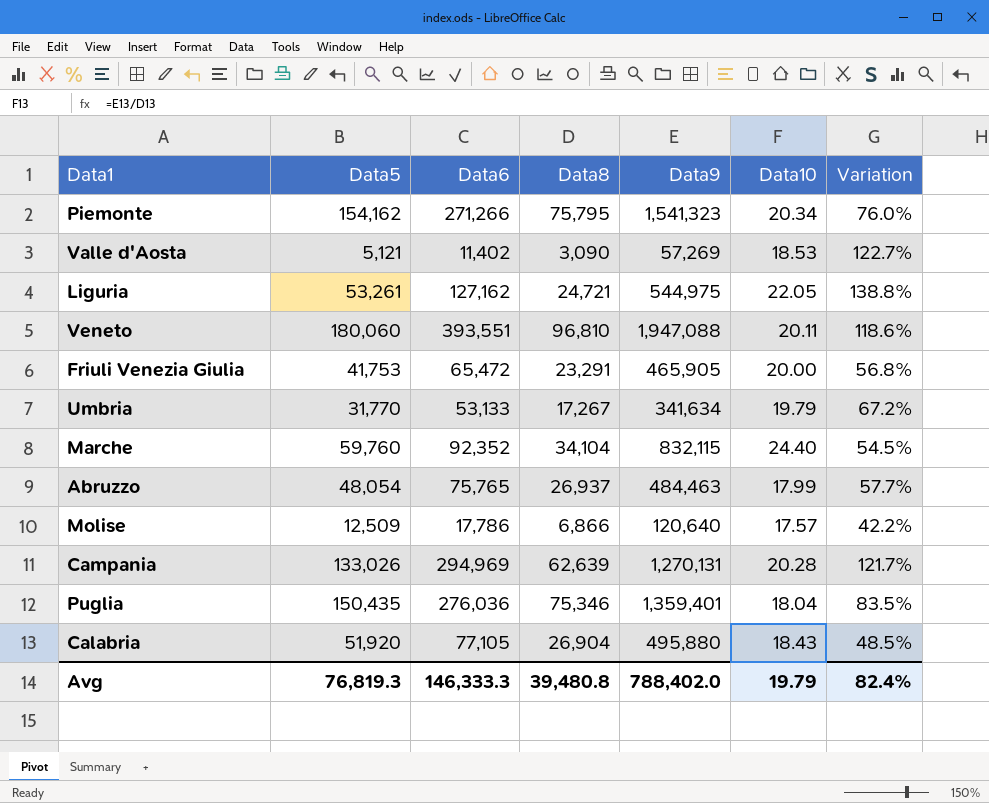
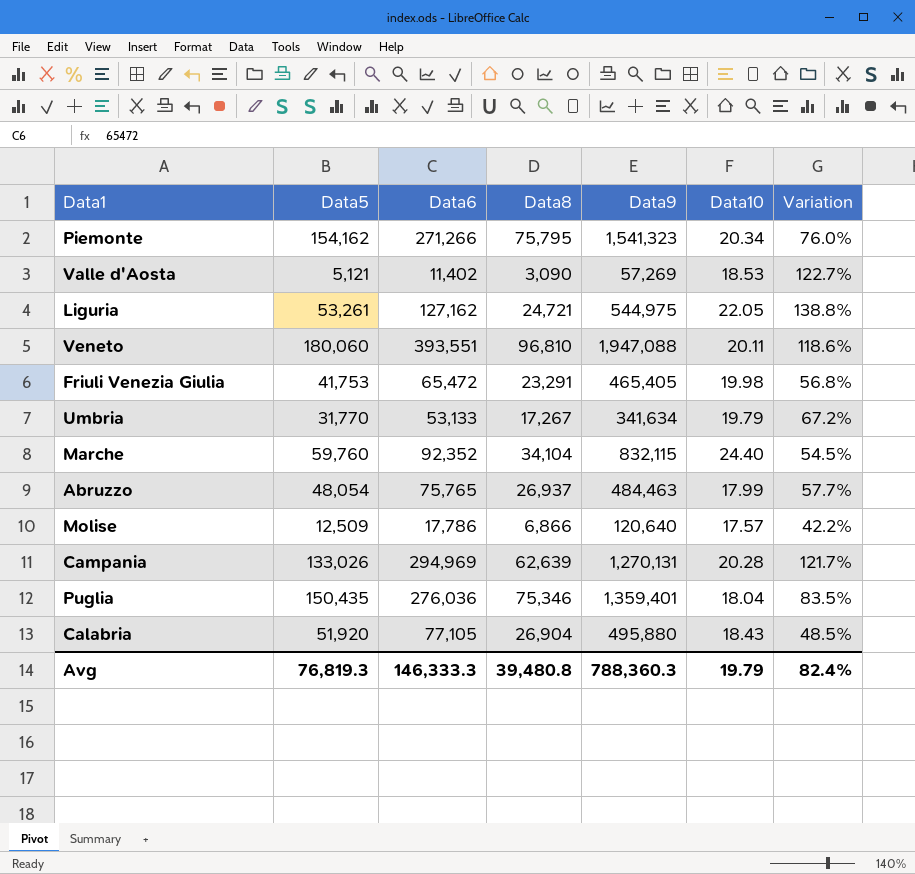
Friuli Venezia Giulia | Data9: 465,905 -> 465,405
Friuli Venezia Giulia | Data10: 20.00 -> 19.98
Avg | Data9: 788,402.0 -> 788,360.3

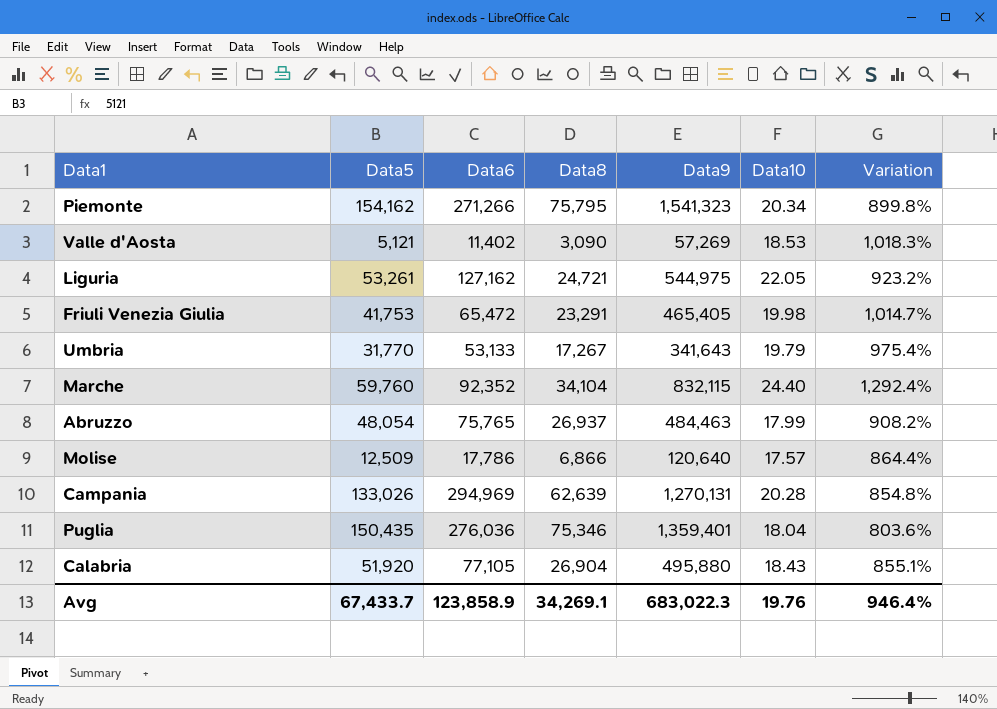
column Variation | formula: ([Data6] - [Data5]) / [Data5] -> ([Data9] - [Data5]) / [Data5]
row Veneto: 180,060 | 393,551 | 96,810 | 1,947,088 | 20.11 | 118.6% -> none
Umbria | Data9: 341,634 -> 341,643
Avg | Data5: 76,819.3 -> 67,433.7
Avg | Data6: 146,333.3 -> 123,858.9
Avg | Data8: 39,480.8 -> 34,269.1
Avg | Data9: 788,360.3 -> 683,022.3
Avg | Data10: 19.79 -> 19.76
Avg | Variation: 82.4% -> 946.4%

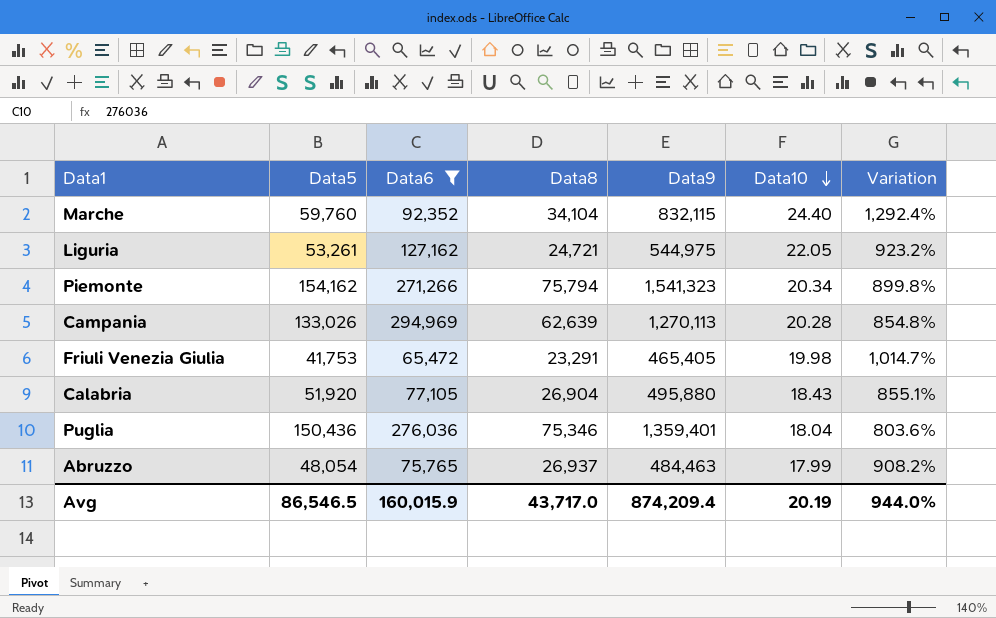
filter: none -> Data6 >= 65,472
row order: none -> Data10 descending
Piemonte | Data8: 75,795 -> 75,794
Campania | Data9: 1,270,131 -> 1,270,113
Puglia | Data5: 150,435 -> 150,436
Avg | Data5: 67,433.7 -> 86,546.5
Avg | Data6: 123,858.9 -> 160,015.9
Avg | Data8: 34,269.1 -> 43,717.0
Avg | Data9: 683,022.3 -> 874,209.4
Avg | Data10: 19.76 -> 20.19
Avg | Variation: 946.4% -> 944.0%

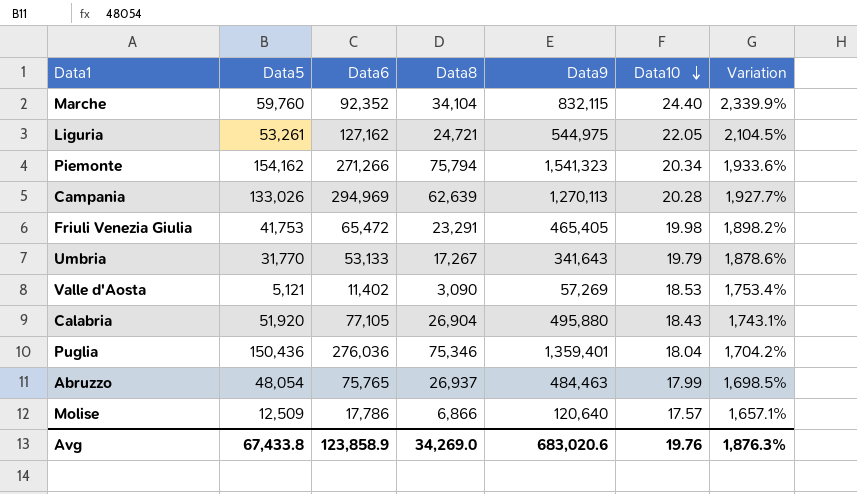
filter: Data6 >= 65,472 -> none
column Variation | formula: ([Data9] - [Data5]) / [Data5] -> ([Data9] - [Data8]) / [Data8]
Avg | Data5: 86,546.5 -> 67,433.8
Avg | Data6: 160,015.9 -> 123,858.9
Avg | Data8: 43,717.0 -> 34,269.0
Avg | Data9: 874,209.4 -> 683,020.6
Avg | Data10: 20.19 -> 19.76
Avg | Variation: 944.0% -> 1,876.3%

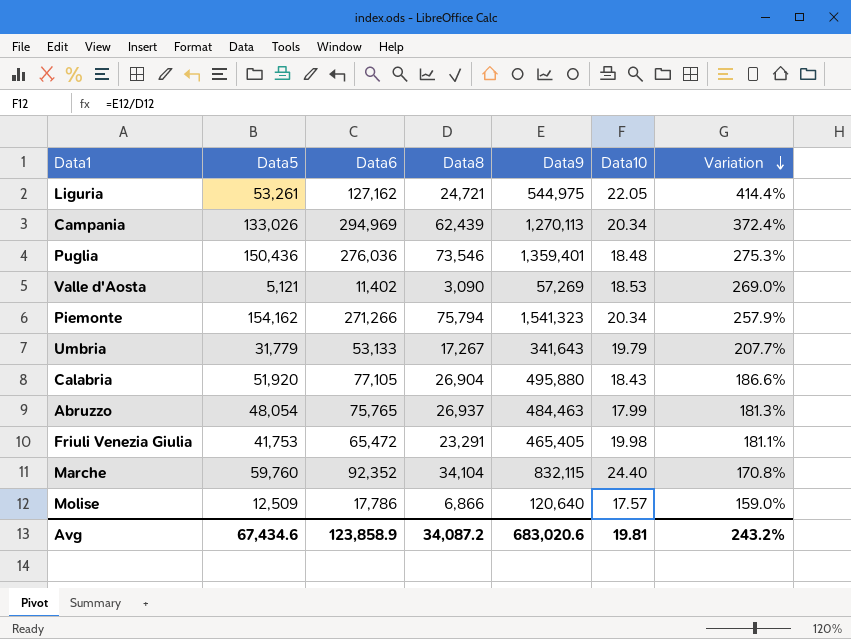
row order: Data10 descending -> Variation descending
column Variation | formula: ([Data9] - [Data8]) / [Data8] -> ([Data6] - [Data8]) / [Data8]
Campania | Data8: 62,639 -> 62,439
Campania | Data10: 20.28 -> 20.34
Puglia | Data8: 75,346 -> 73,546
Puglia | Data10: 18.04 -> 18.48
Umbria | Data5: 31,770 -> 31,779
Avg | Data5: 67,433.8 -> 67,434.6
Avg | Data8: 34,269.0 -> 34,087.2
Avg | Data10: 19.76 -> 19.81
Avg | Variation: 1,876.3% -> 243.2%

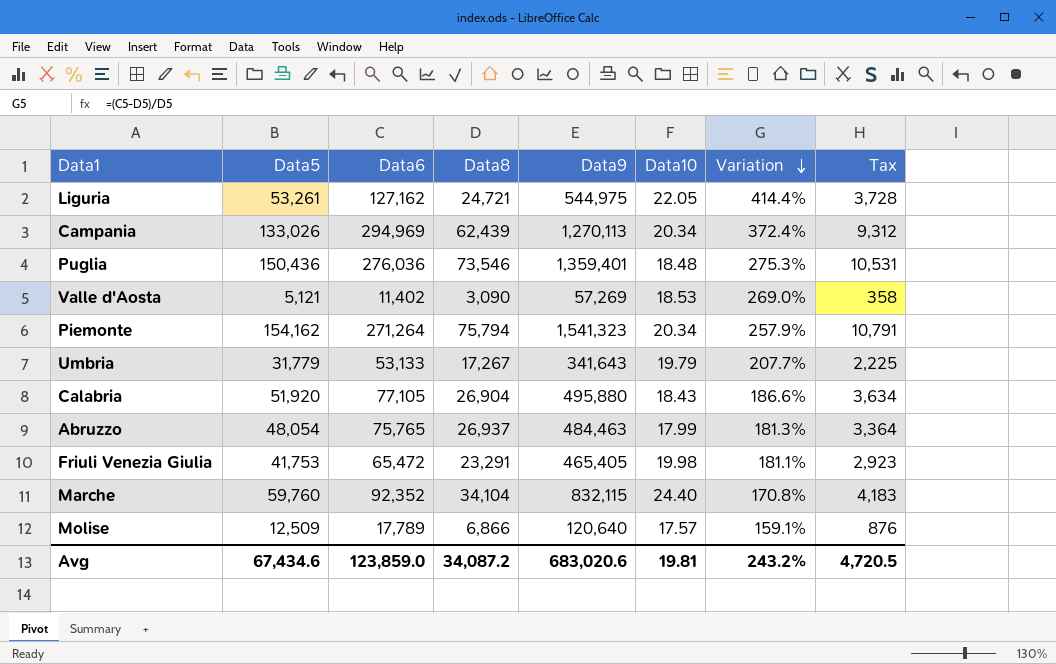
column Tax | formula: none -> [Data5] * 0.07
Piemonte | Data6: 271,266 -> 271,264
Molise | Data6: 17,786 -> 17,789
Molise | Variation: 159.0% -> 159.1%
Avg | Data6: 123,858.9 -> 123,859.0

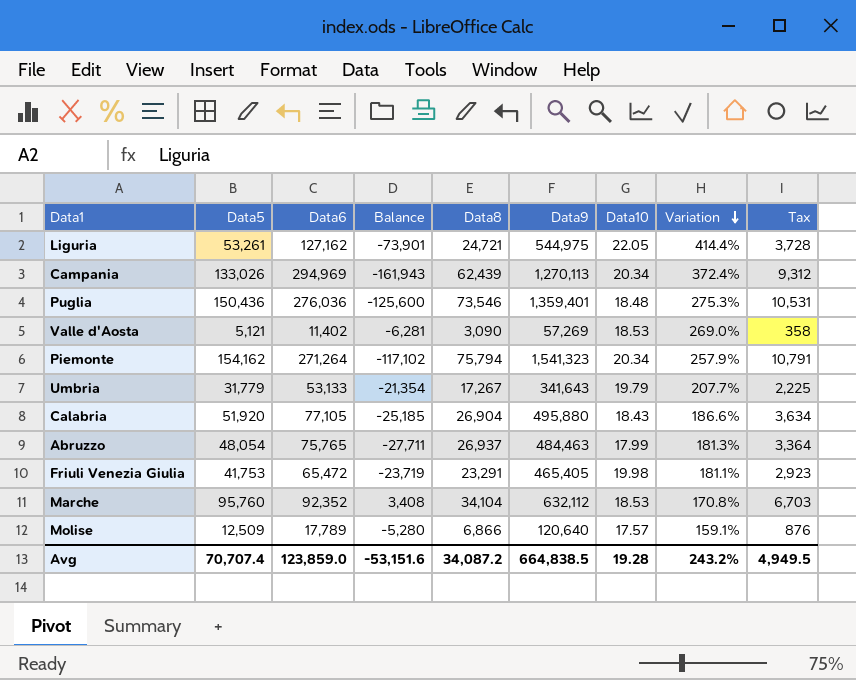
column Balance | formula: none -> [Data5] - [Data6]
Marche | Data5: 59,760 -> 95,760
Marche | Data9: 832,115 -> 632,112
Marche | Data10: 24.40 -> 18.53
Marche | Tax: 4,183 -> 6,703
Avg | Data5: 67,434.6 -> 70,707.4
Avg | Data9: 683,020.6 -> 664,838.5
Avg | Data10: 19.81 -> 19.28
Avg | Tax: 4,720.5 -> 4,949.5

